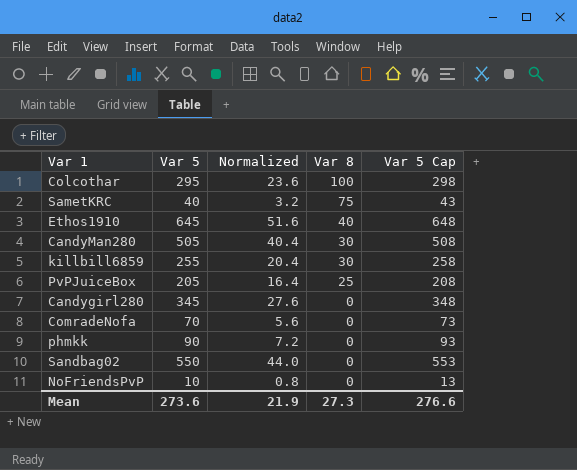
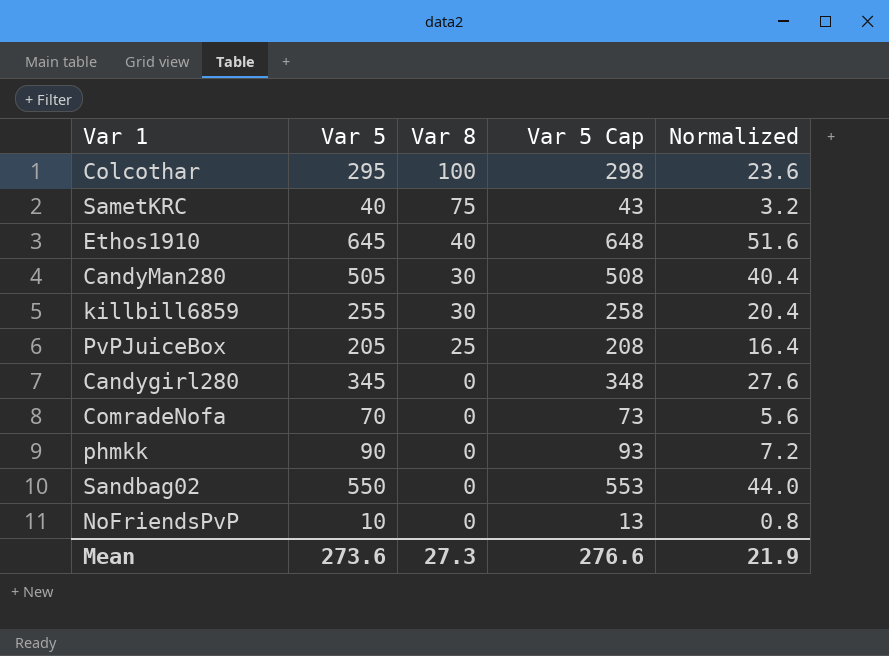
column Normalized | position: 3 -> 5

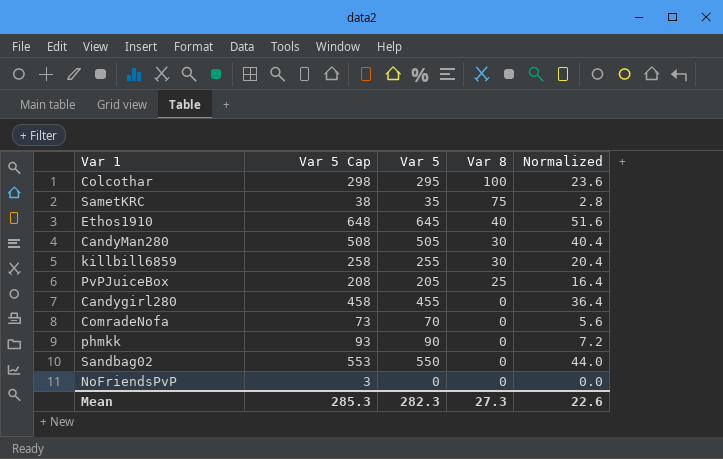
column Var 5 Cap | position: 4 -> 2
SametKRC | Var 5 Cap: 43 -> 38
SametKRC | Var 5: 40 -> 35
SametKRC | Normalized: 3.2 -> 2.8
Candygirl280 | Var 5 Cap: 348 -> 458
Candygirl280 | Var 5: 345 -> 455
Candygirl280 | Normalized: 27.6 -> 36.4
NoFriendsPvP | Var 5 Cap: 13 -> 3
NoFriendsPvP | Var 5: 10 -> 0
NoFriendsPvP | Normalized: 0.8 -> 0.0
Mean | Var 5 Cap: 276.6 -> 285.3
Mean | Var 5: 273.6 -> 282.3
Mean | Normalized: 21.9 -> 22.6

